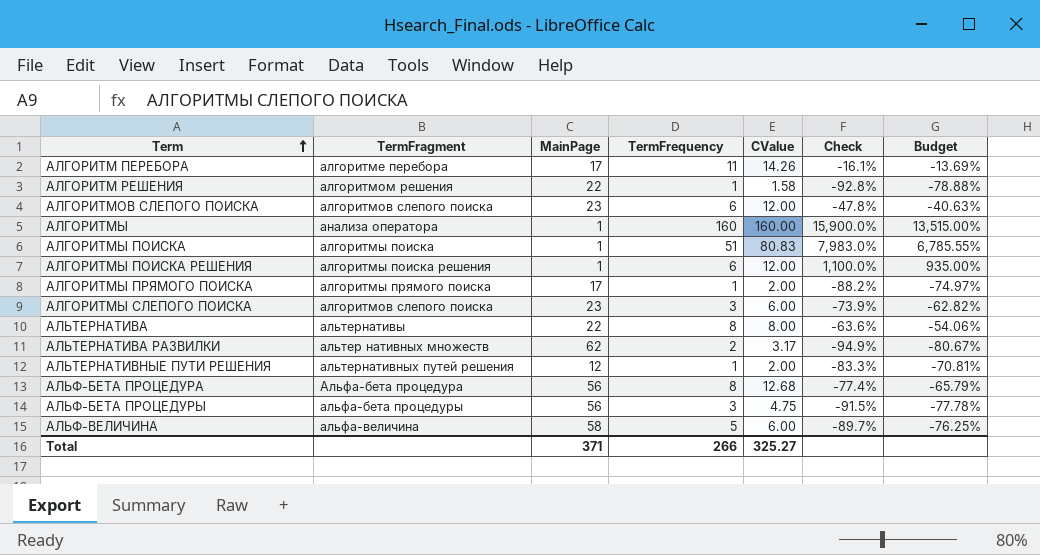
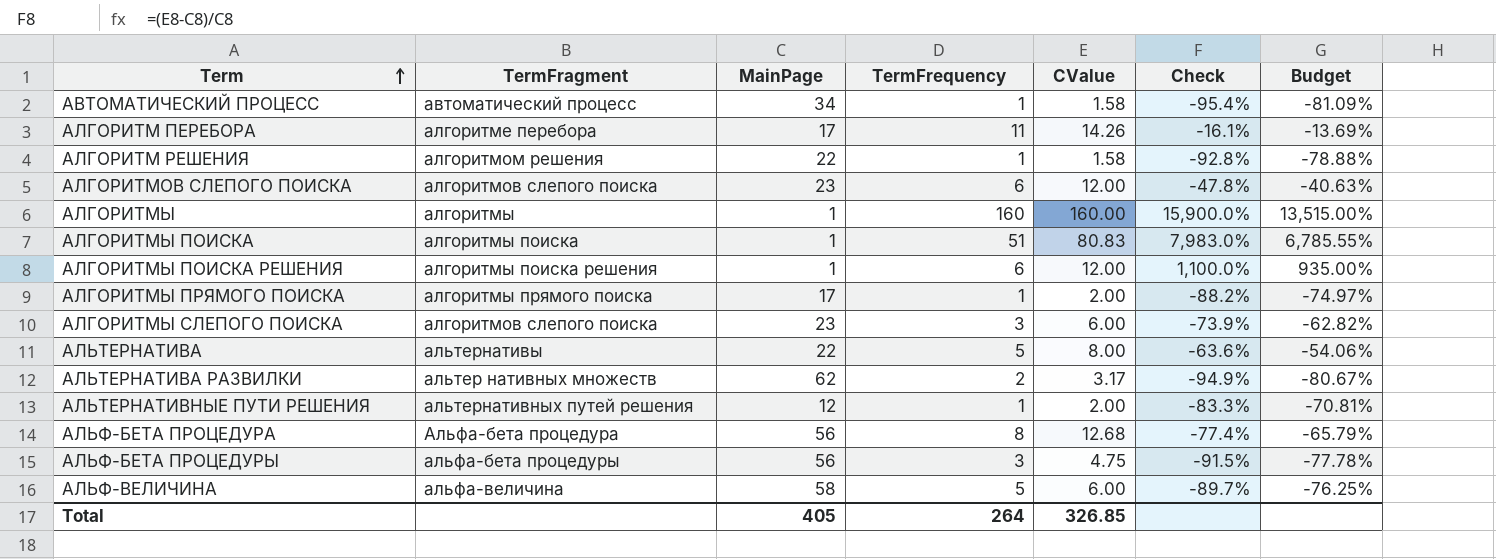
row АВТОМАТИЧЕСКИЙ ПРОЦЕСС: none -> автоматический процесс | 34 | 1 | 1.58 | -95.4% | -81.09%
АЛГОРИТМЫ | TermFragment: анализа оператора -> алгоритмы
АЛЬТЕРНАТИВА | TermFrequency: 8 -> 5
Total | MainPage: 371 -> 405
Total | TermFrequency: 266 -> 264
Total | CValue: 325.27 -> 326.85

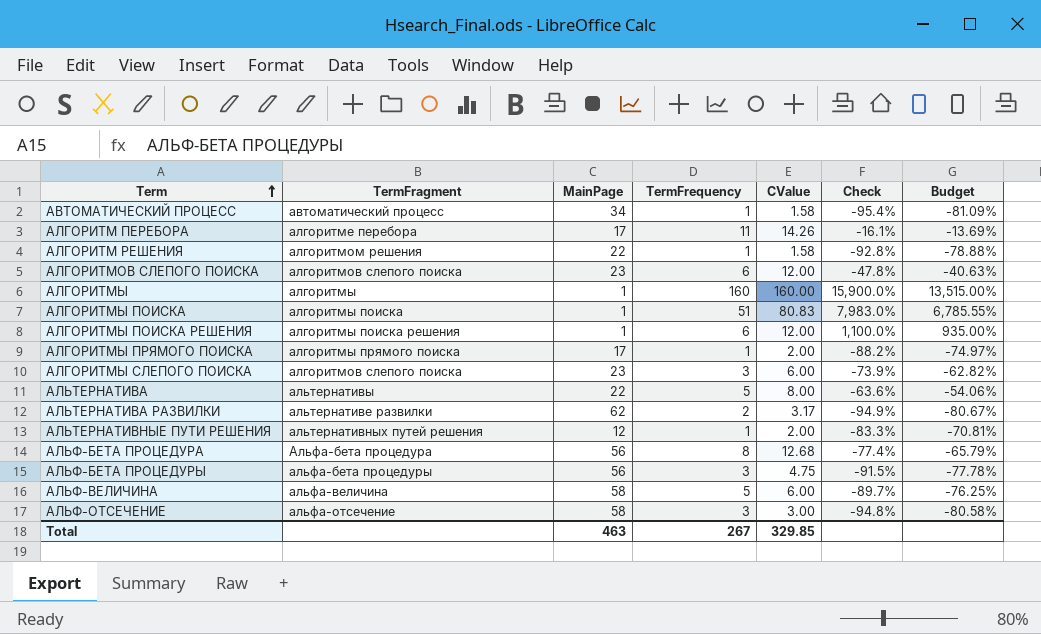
АЛЬТЕРНАТИВА РАЗВИЛКИ | TermFragment: альтер нативных множеств -> альтернативе развилки
row АЛЬФ-ОТСЕЧЕНИЕ: none -> альфа-отсечение | 58 | 3 | 3.00 | -94.8% | -80.58%
Total | MainPage: 405 -> 463
Total | TermFrequency: 264 -> 267
Total | CValue: 326.85 -> 329.85

